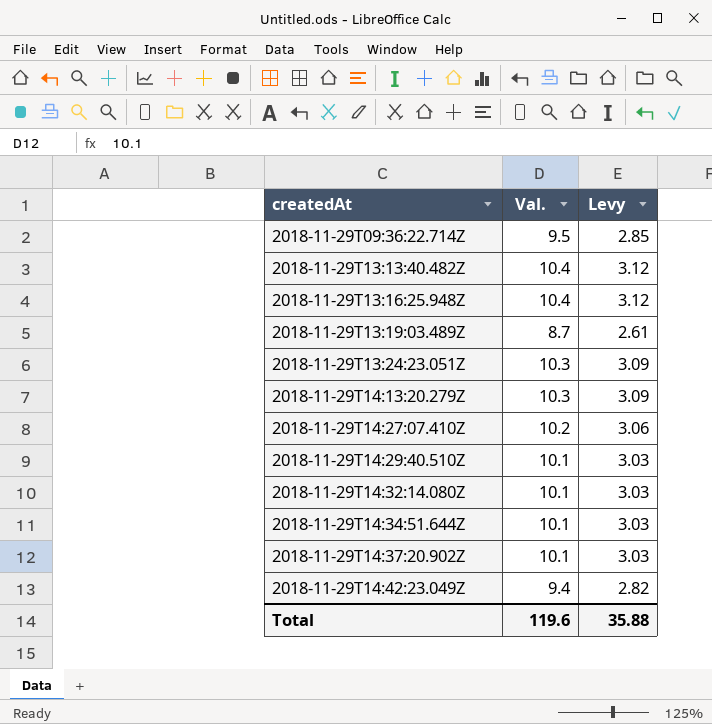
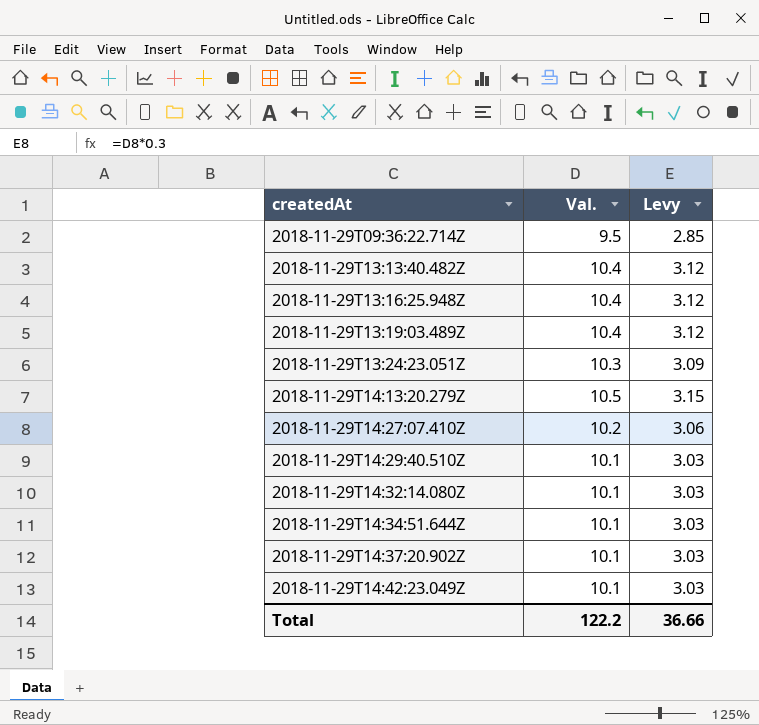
2018-11-29T13:19:03.489Z | Val.: 8.7 -> 10.4
2018-11-29T13:19:03.489Z | Levy: 2.61 -> 3.12
2018-11-29T14:13:20.279Z | Val.: 10.3 -> 10.5
2018-11-29T14:13:20.279Z | Levy: 3.09 -> 3.15
2018-11-29T14:42:23.049Z | Val.: 9.4 -> 10.1
2018-11-29T14:42:23.049Z | Levy: 2.82 -> 3.03
Total | Val.: 119.6 -> 122.2
Total | Levy: 35.88 -> 36.66

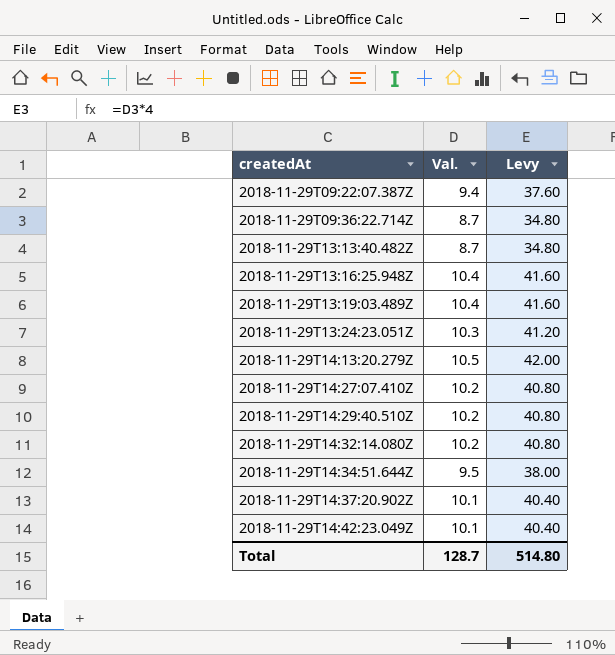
column Levy | formula: [Val.] * 0.3 -> [Val.] * 4
row 2018-11-29T09:22:07.387Z: none -> 9.4 | 37.60
2018-11-29T09:36:22.714Z | Val.: 9.5 -> 8.7
2018-11-29T13:13:40.482Z | Val.: 10.4 -> 8.7
2018-11-29T14:29:40.510Z | Val.: 10.1 -> 10.2
2018-11-29T14:32:14.080Z | Val.: 10.1 -> 10.2
2018-11-29T14:34:51.644Z | Val.: 10.1 -> 9.5
Total | Val.: 122.2 -> 128.7
Total | Levy: 36.66 -> 514.80

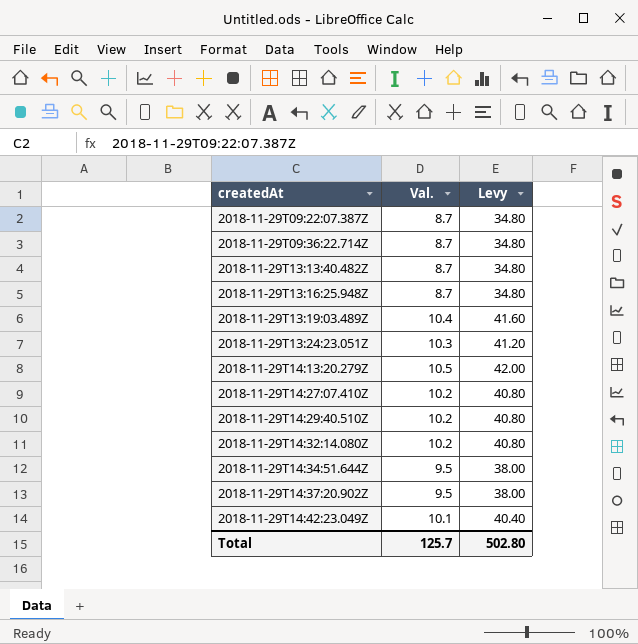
2018-11-29T09:22:07.387Z | Val.: 9.4 -> 8.7
2018-11-29T09:22:07.387Z | Levy: 37.60 -> 34.80
2018-11-29T13:16:25.948Z | Val.: 10.4 -> 8.7
2018-11-29T13:16:25.948Z | Levy: 41.60 -> 34.80
2018-11-29T14:37:20.902Z | Val.: 10.1 -> 9.5
2018-11-29T14:37:20.902Z | Levy: 40.40 -> 38.00
Total | Val.: 128.7 -> 125.7
Total | Levy: 514.80 -> 502.80

